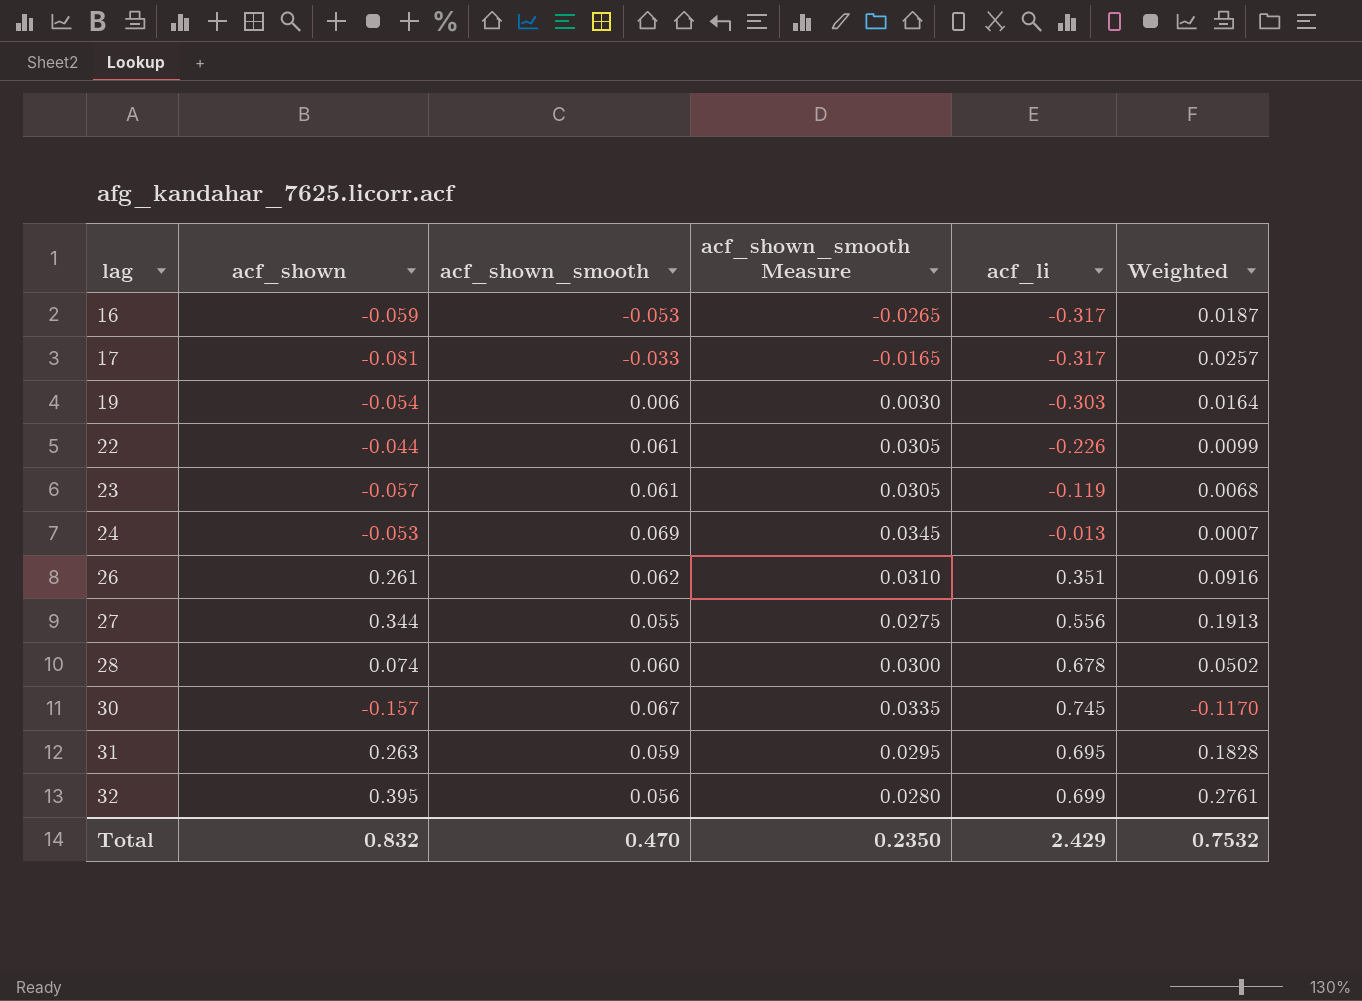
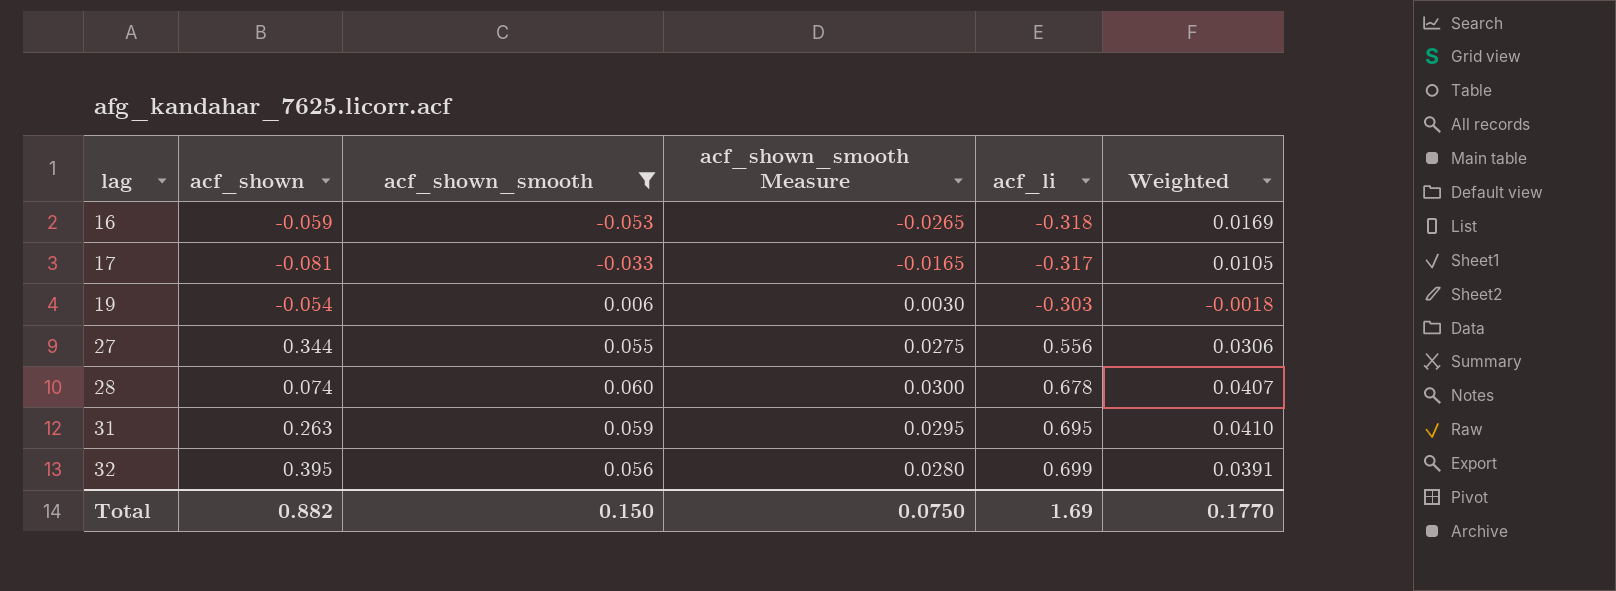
filter: none -> acf_shown_smooth <= 0.060
column Weighted | formula: [acf_shown] * [acf_li] -> [acf_shown_smooth] * [acf_li]
16 | acf_li: -0.317 -> -0.318
Total | acf_shown: 0.832 -> 0.882
Total | acf_shown_smooth: 0.470 -> 0.150
Total | acf_shown_smooth Measure: 0.2350 -> 0.0750
Total | acf_li: 2.429 -> 1.69
Total | Weighted: 0.7532 -> 0.1770

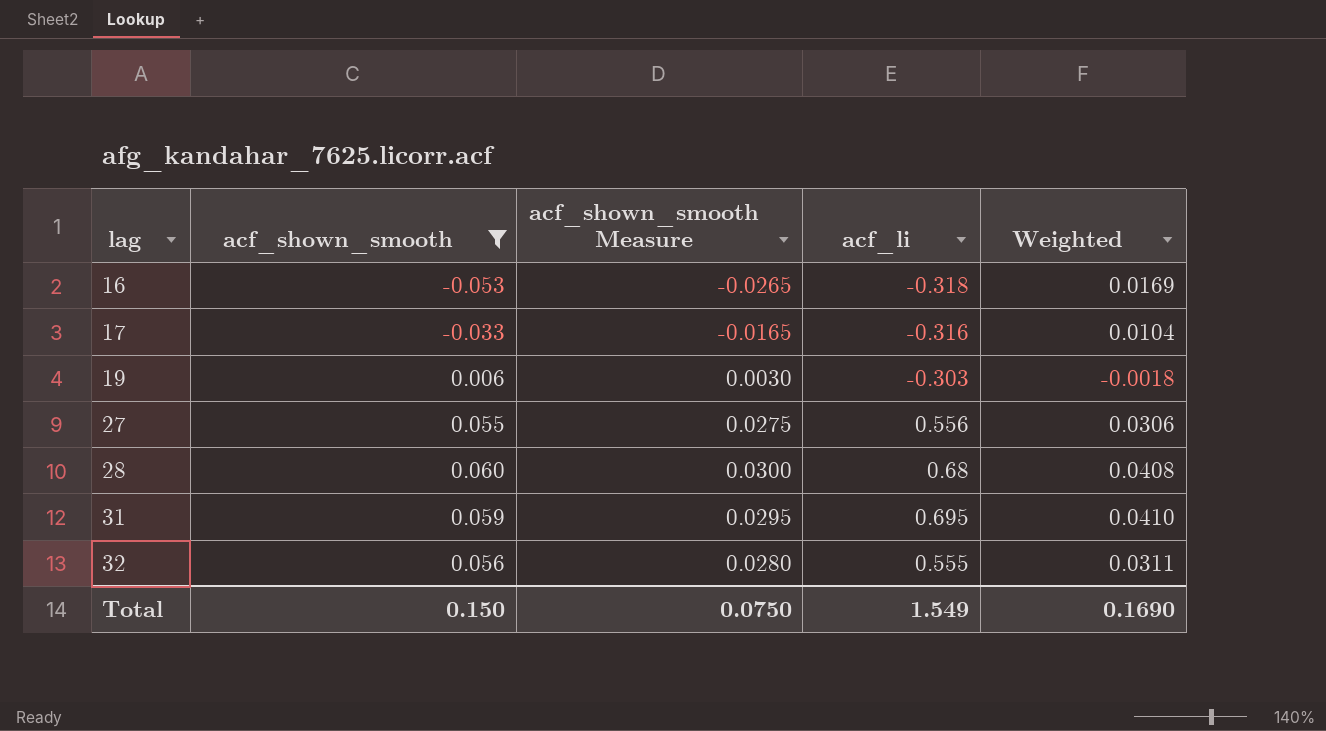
column acf_shown | position: 2 -> none
17 | acf_li: -0.317 -> -0.316
17 | Weighted: 0.0105 -> 0.0104
28 | acf_li: 0.678 -> 0.68
28 | Weighted: 0.0407 -> 0.0408
32 | acf_li: 0.699 -> 0.555
32 | Weighted: 0.0391 -> 0.0311
Total | acf_li: 1.69 -> 1.549
Total | Weighted: 0.1770 -> 0.1690

